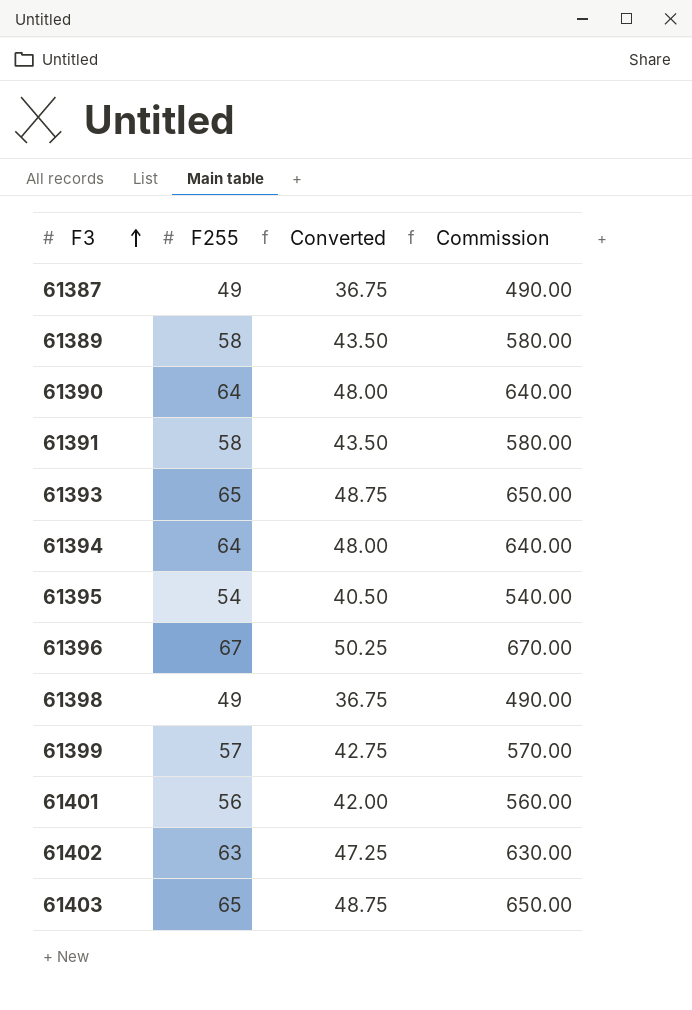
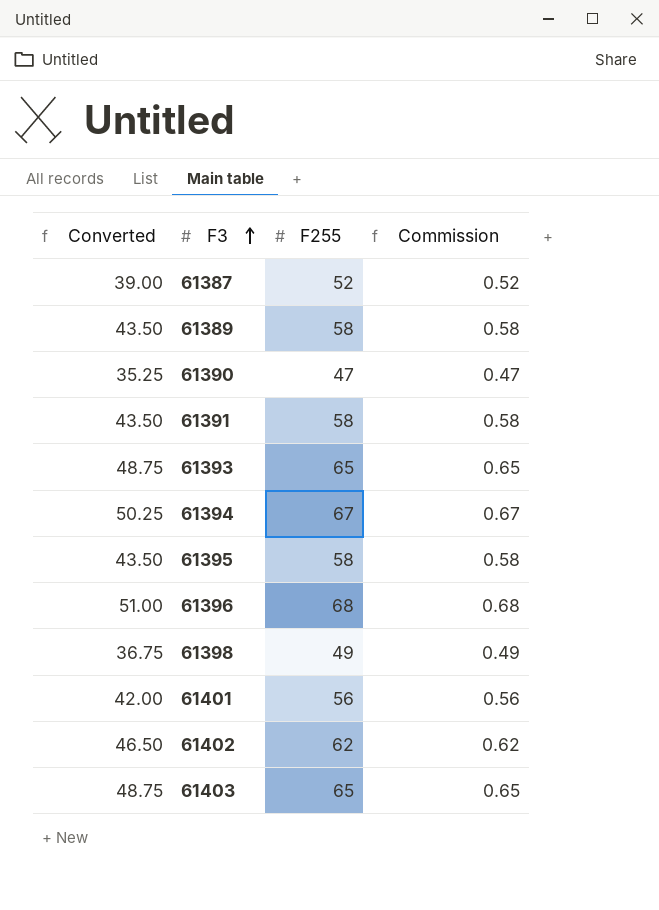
column Converted | position: 3 -> 1
column Commission | formula: [F255] * 10 -> [F255] * 0.01
row 61399: 57 | 42.75 | 570.00 -> none
61387 | Converted: 36.75 -> 39.00
61387 | F255: 49 -> 52
61390 | Converted: 48.00 -> 35.25
61390 | F255: 64 -> 47
61394 | Converted: 48.00 -> 50.25
61394 | F255: 64 -> 67
61395 | Converted: 40.50 -> 43.50
61395 | F255: 54 -> 58
61396 | Converted: 50.25 -> 51.00
61396 | F255: 67 -> 68
61402 | Converted: 47.25 -> 46.50
61402 | F255: 63 -> 62

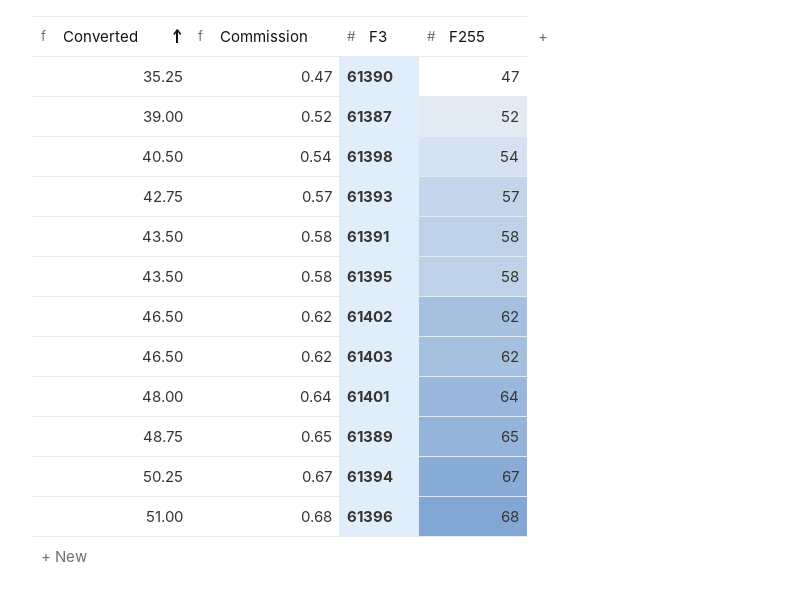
row order: F3 ascending -> Converted ascending
column Commission | position: 4 -> 2
61398 | Converted: 36.75 -> 40.50
61398 | Commission: 0.49 -> 0.54
61398 | F255: 49 -> 54
61393 | Converted: 48.75 -> 42.75
61393 | Commission: 0.65 -> 0.57
61393 | F255: 65 -> 57
61403 | Converted: 48.75 -> 46.50
61403 | Commission: 0.65 -> 0.62
61403 | F255: 65 -> 62
61401 | Converted: 42.00 -> 48.00
61401 | Commission: 0.56 -> 0.64
61401 | F255: 56 -> 64
61389 | Converted: 43.50 -> 48.75
61389 | Commission: 0.58 -> 0.65
61389 | F255: 58 -> 65

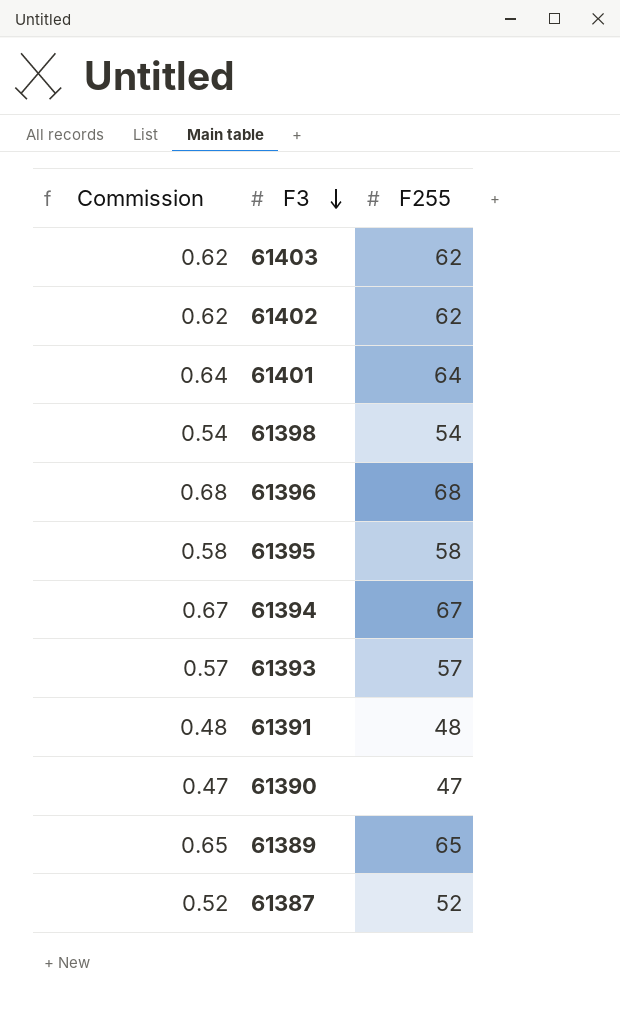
row order: Converted ascending -> F3 descending
column Converted | formula: [F255] * 0.75 -> none
61391 | Commission: 0.58 -> 0.48
61391 | F255: 58 -> 48

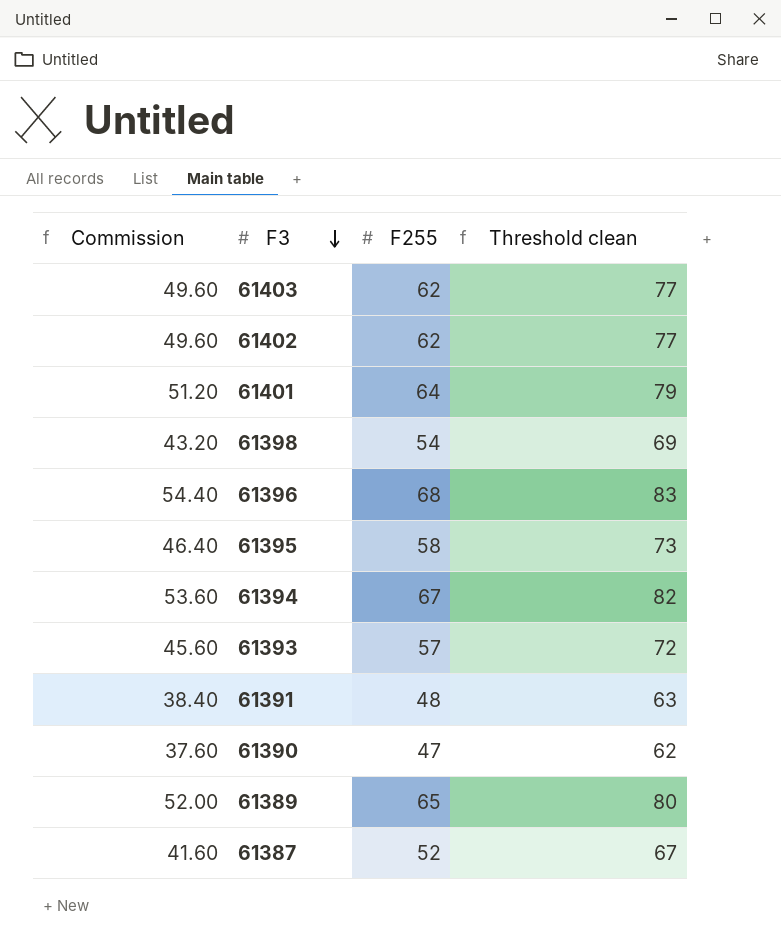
column Commission | formula: [F255] * 0.01 -> [F255] * 0.8
column Threshold clean | formula: none -> [F255] + 15

